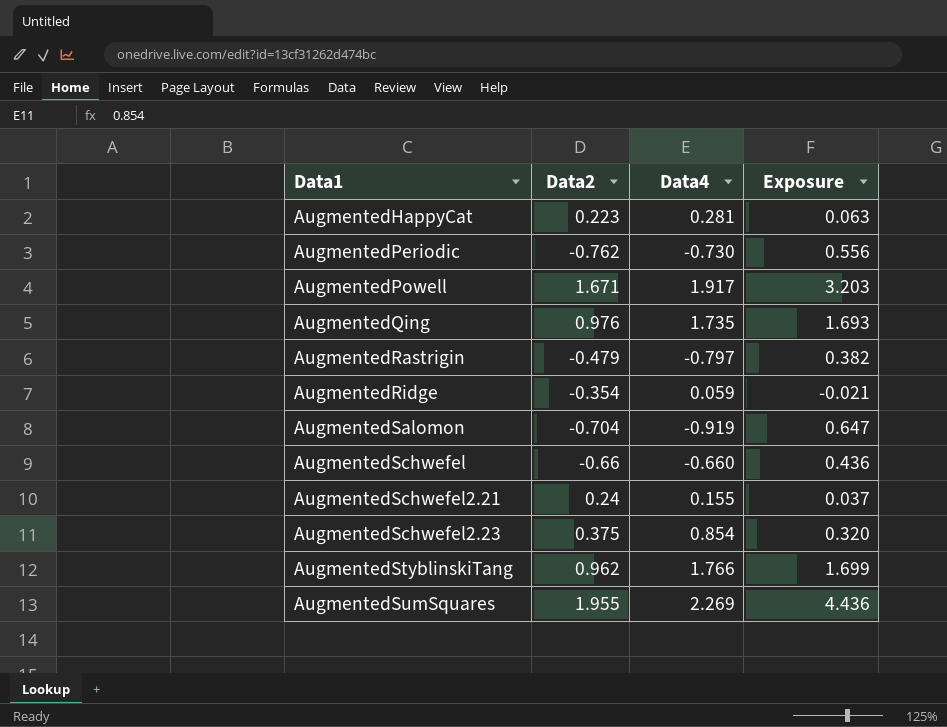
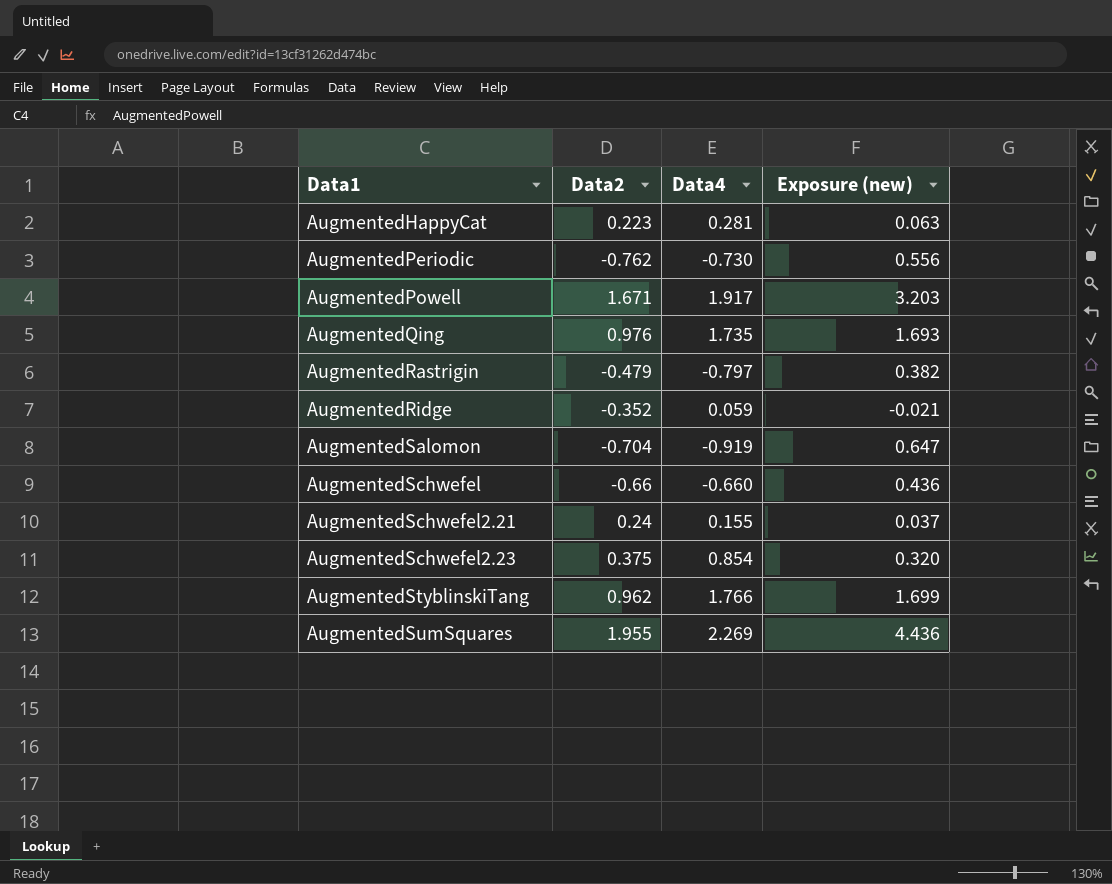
column name: Exposure -> Exposure (new)
AugmentedRidge | Data2: -0.354 -> -0.352

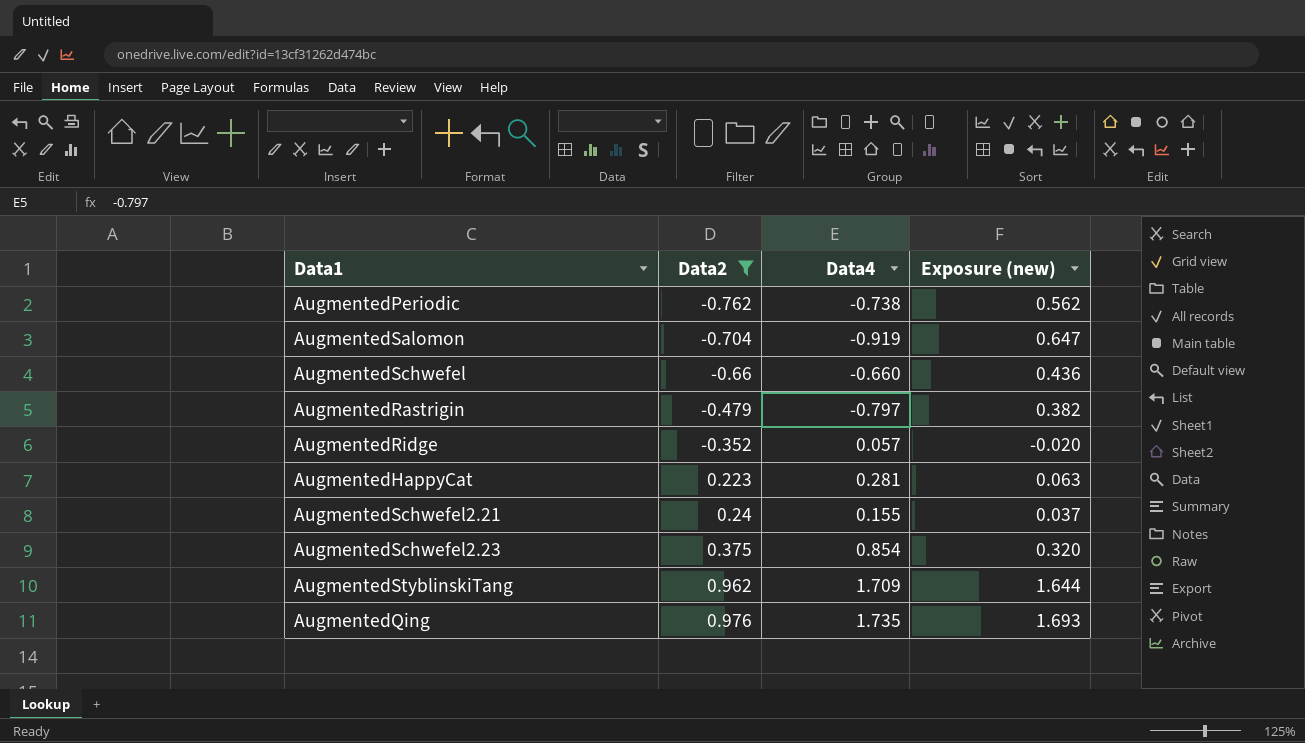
filter: none -> Data2 <= 0.976
row order: Data1 ascending -> Data2 ascending
AugmentedPeriodic | Data4: -0.730 -> -0.738
AugmentedPeriodic | Exposure (new): 0.556 -> 0.562
AugmentedRidge | Data4: 0.059 -> 0.057
AugmentedRidge | Exposure (new): -0.021 -> -0.020
AugmentedStyblinskiTang | Data4: 1.766 -> 1.709
AugmentedStyblinskiTang | Exposure (new): 1.699 -> 1.644

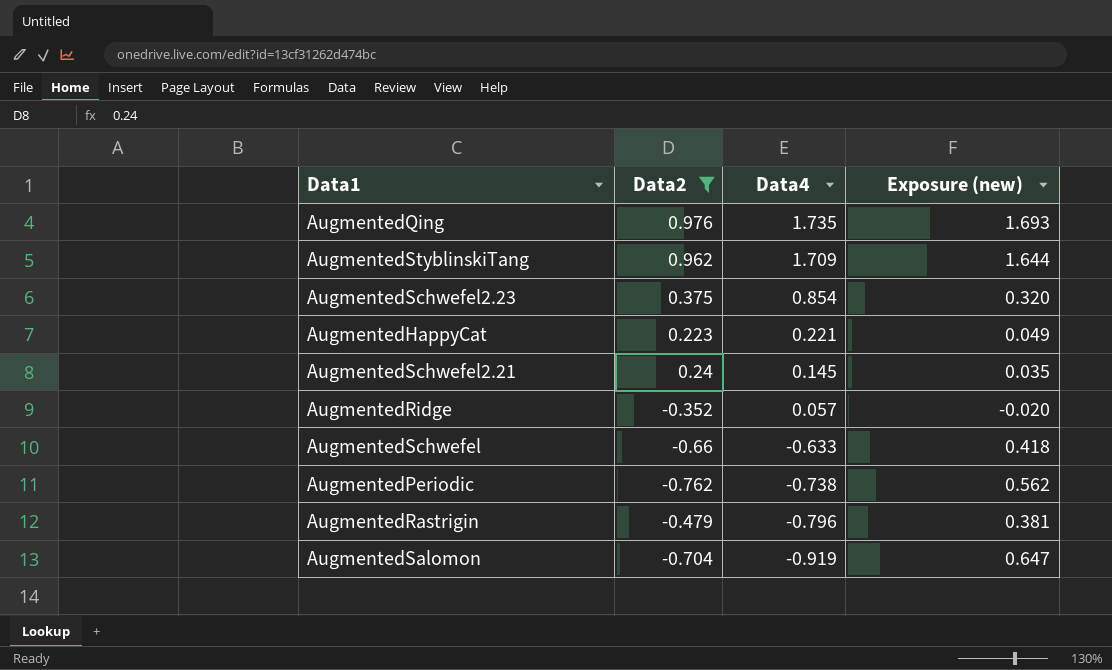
row order: Data2 ascending -> Data4 descending
AugmentedHappyCat | Data4: 0.281 -> 0.221
AugmentedHappyCat | Exposure (new): 0.063 -> 0.049
AugmentedSchwefel2.21 | Data4: 0.155 -> 0.145
AugmentedSchwefel2.21 | Exposure (new): 0.037 -> 0.035
AugmentedSchwefel | Data4: -0.660 -> -0.633
AugmentedSchwefel | Exposure (new): 0.436 -> 0.418
AugmentedRastrigin | Data4: -0.797 -> -0.796
AugmentedRastrigin | Exposure (new): 0.382 -> 0.381

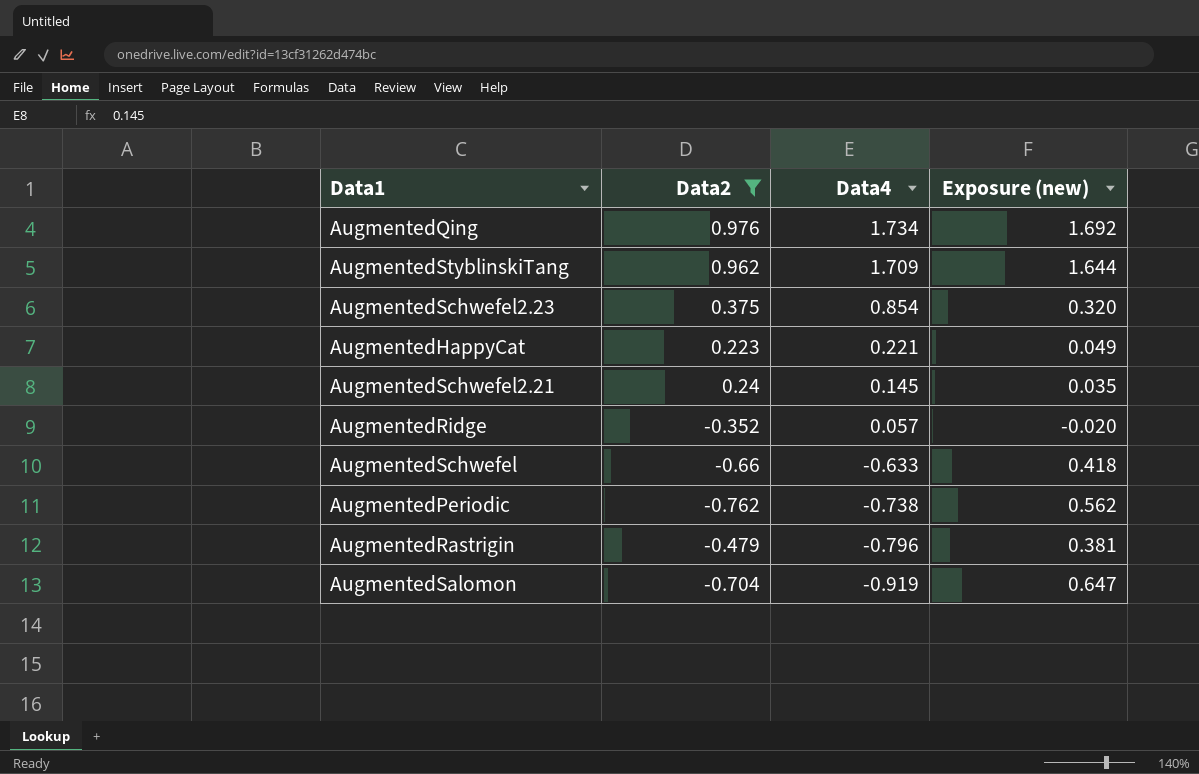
AugmentedQing | Data4: 1.735 -> 1.734
AugmentedQing | Exposure (new): 1.693 -> 1.692

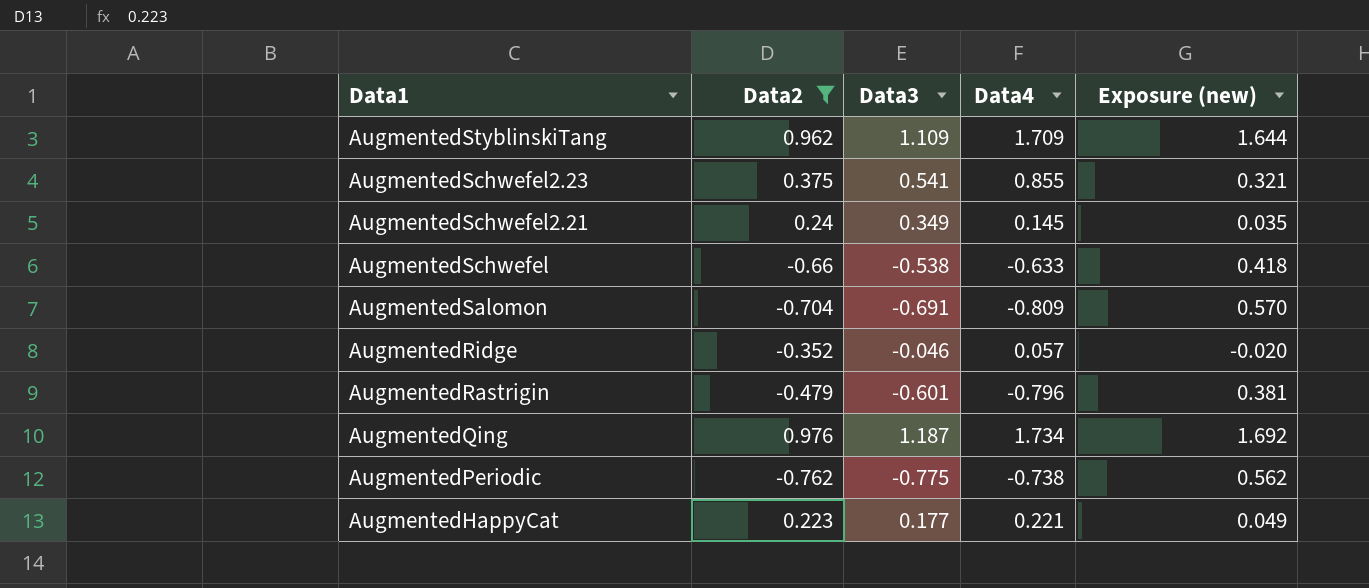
row order: Data4 descending -> Data1 descending
column Data3 | position: none -> 3
AugmentedSchwefel2.23 | Data4: 0.854 -> 0.855
AugmentedSchwefel2.23 | Exposure (new): 0.320 -> 0.321
AugmentedSalomon | Data4: -0.919 -> -0.809
AugmentedSalomon | Exposure (new): 0.647 -> 0.570

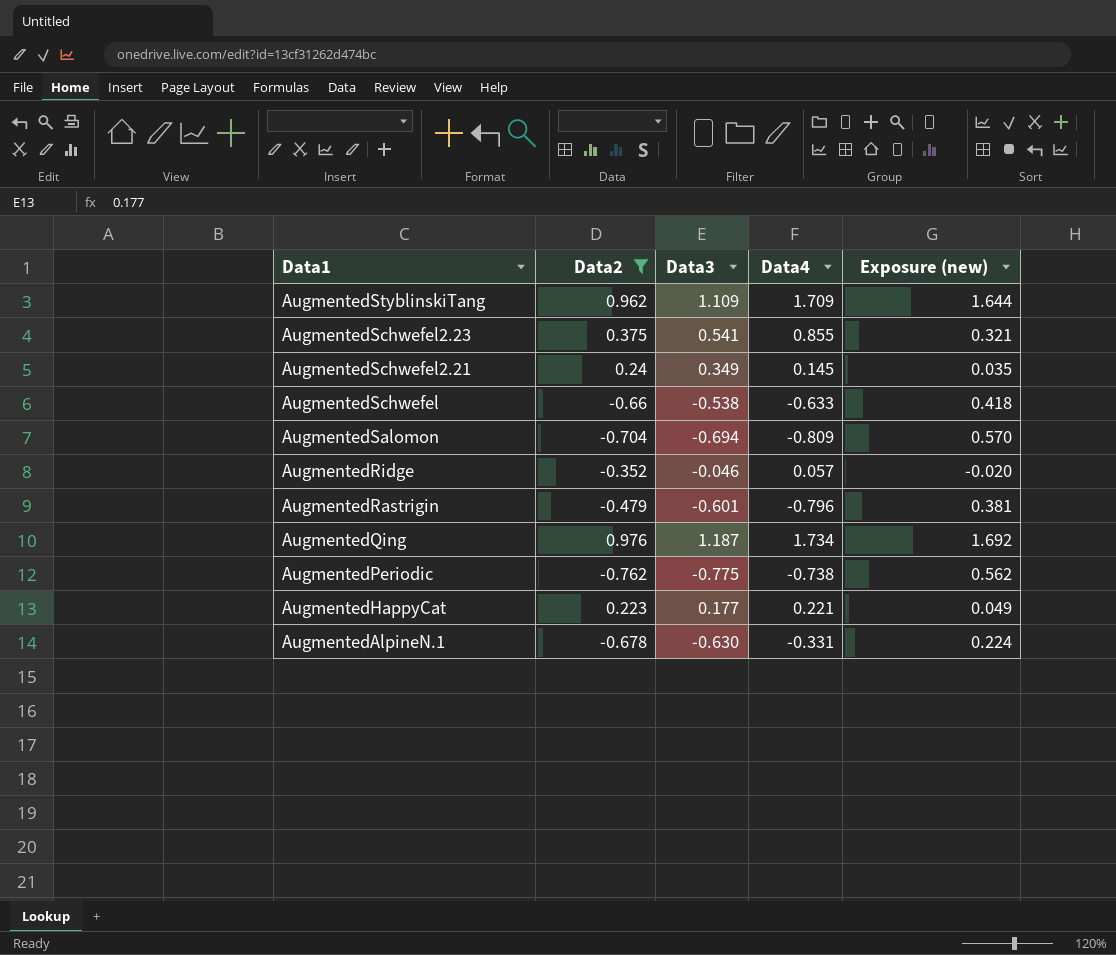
AugmentedSalomon | Data3: -0.691 -> -0.694
row AugmentedAlpineN.1: none -> -0.678 | -0.630 | -0.331 | 0.224

